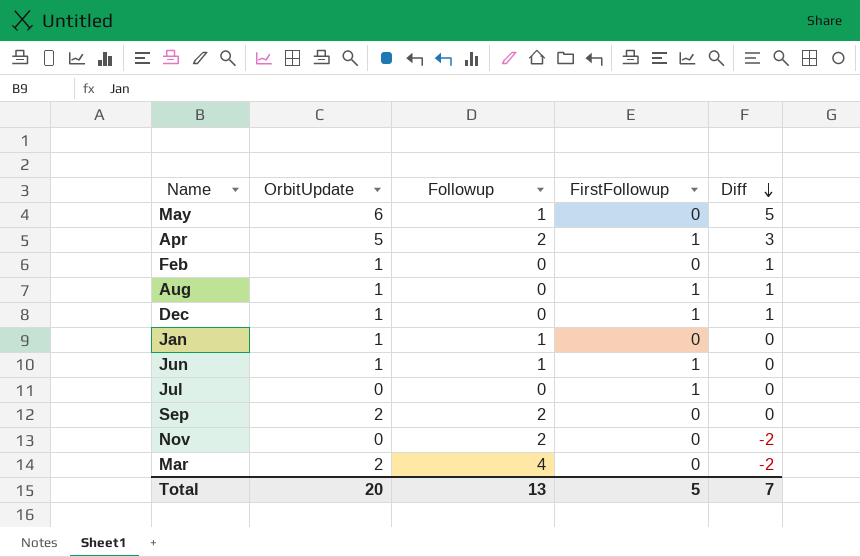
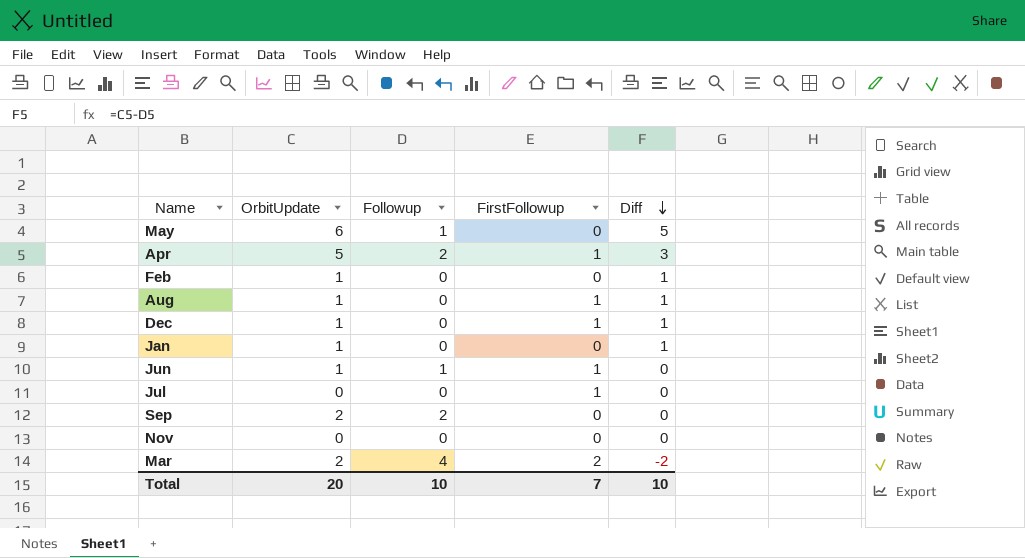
Jan | Followup: 1 -> 0
Jan | Diff: 0 -> 1
Nov | Followup: 2 -> 0
Nov | Diff: -2 -> 0
Mar | FirstFollowup: 0 -> 2
Total | Followup: 13 -> 10
Total | FirstFollowup: 5 -> 7
Total | Diff: 7 -> 10

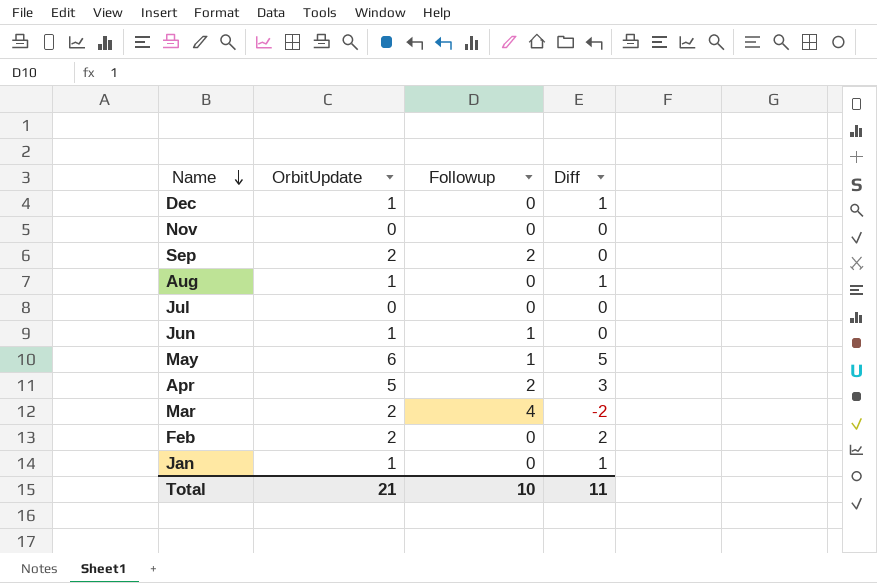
row order: Diff descending -> Name descending
column FirstFollowup | position: 4 -> none
Feb | OrbitUpdate: 1 -> 2
Feb | Diff: 1 -> 2
Total | OrbitUpdate: 20 -> 21
Total | Diff: 10 -> 11

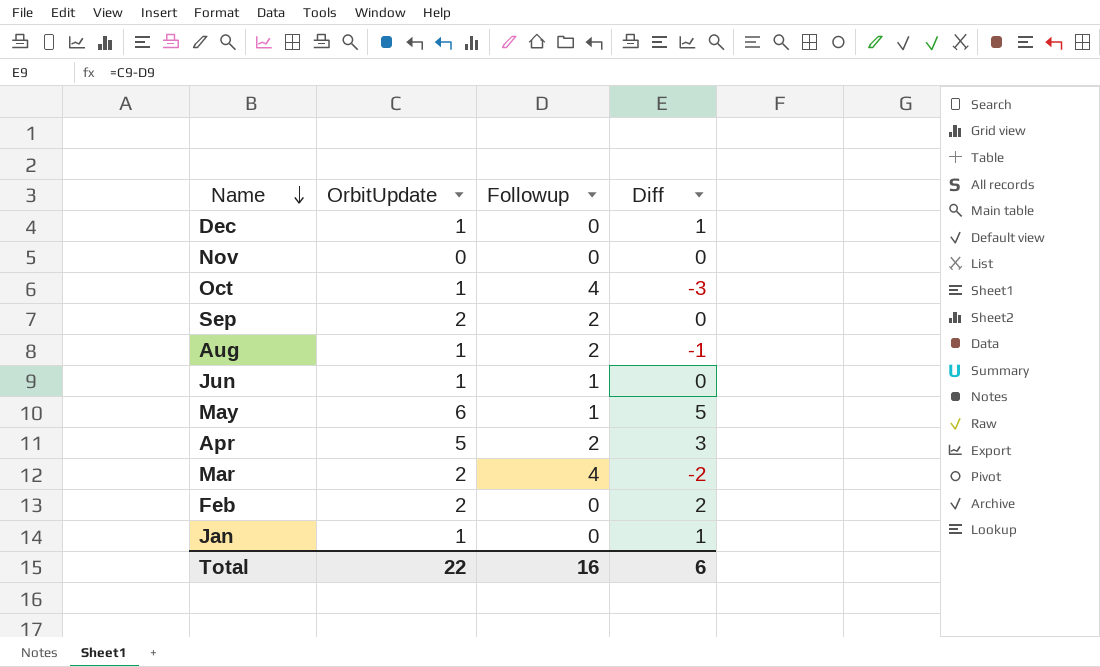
row Jul: 0 | 0 | 0 -> none
row Oct: none -> 1 | 4 | -3
Aug | Followup: 0 -> 2
Aug | Diff: 1 -> -1
Total | OrbitUpdate: 21 -> 22
Total | Followup: 10 -> 16
Total | Diff: 11 -> 6

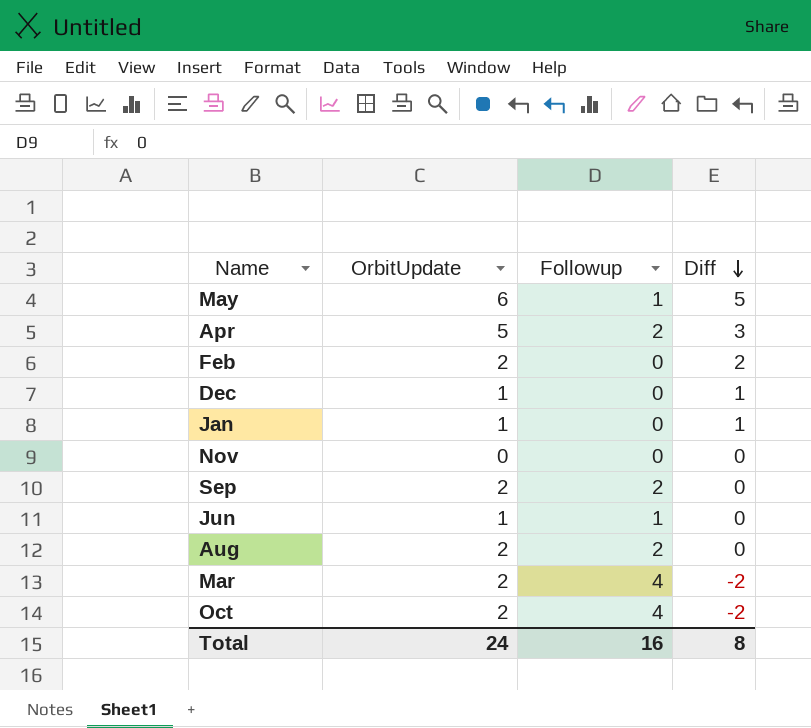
row order: Name descending -> Diff descending
Aug | OrbitUpdate: 1 -> 2
Aug | Diff: -1 -> 0
Oct | OrbitUpdate: 1 -> 2
Oct | Diff: -3 -> -2
Total | OrbitUpdate: 22 -> 24
Total | Diff: 6 -> 8

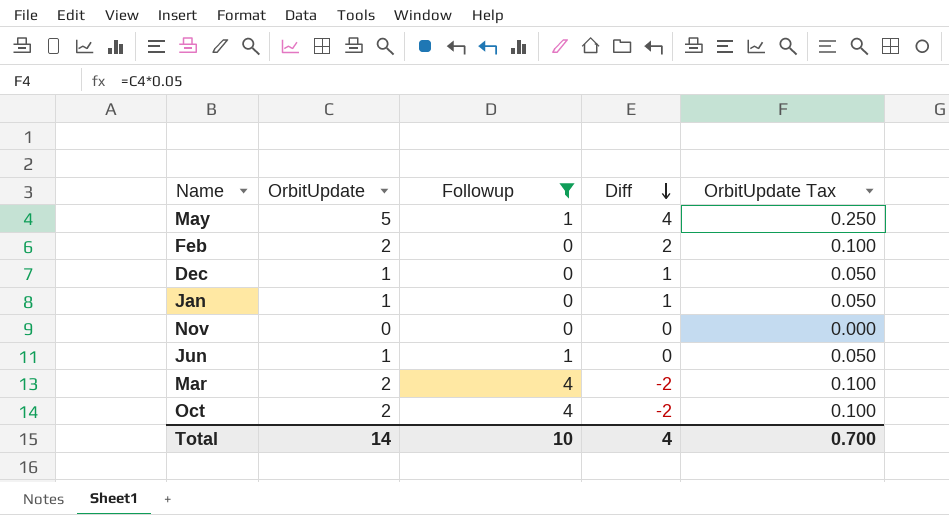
filter: none -> Followup != 2
column OrbitUpdate Tax | formula: none -> [OrbitUpdate] * 0.05
May | OrbitUpdate: 6 -> 5
May | Diff: 5 -> 4
Total | OrbitUpdate: 24 -> 14
Total | Followup: 16 -> 10
Total | Diff: 8 -> 4

